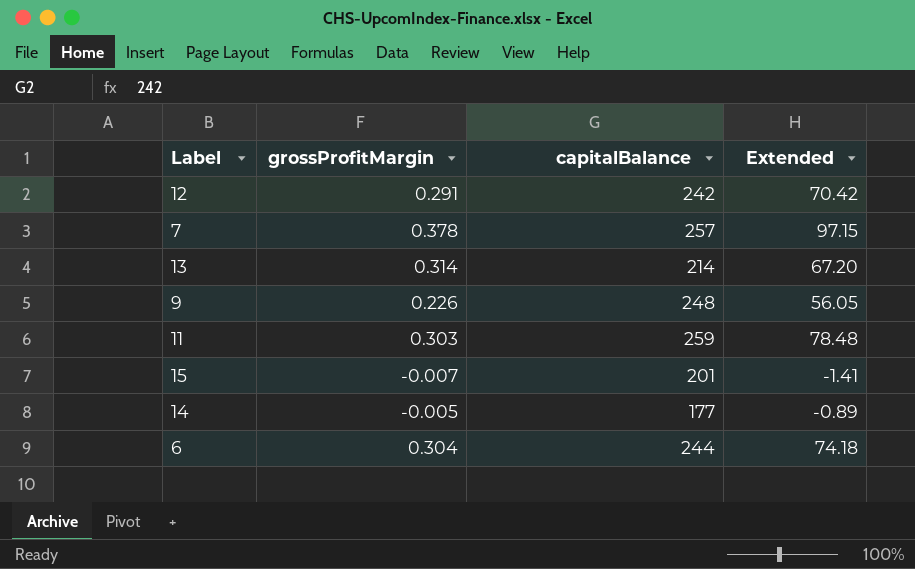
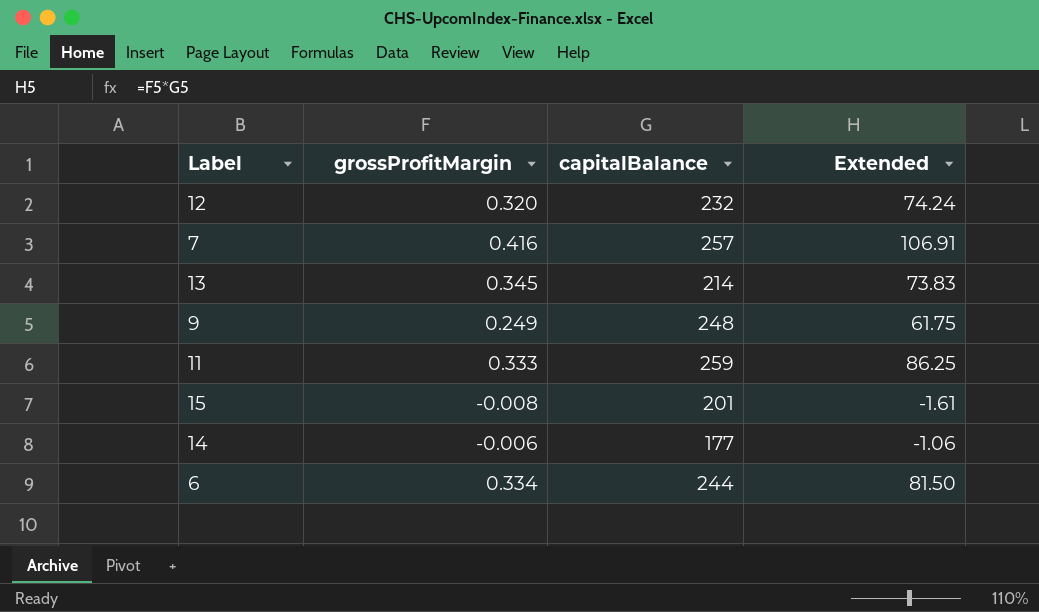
12 | grossProfitMargin: 0.291 -> 0.320
12 | capitalBalance: 242 -> 232
12 | Extended: 70.42 -> 74.24
7 | grossProfitMargin: 0.378 -> 0.416
7 | Extended: 97.15 -> 106.91
13 | grossProfitMargin: 0.314 -> 0.345
13 | Extended: 67.20 -> 73.83
9 | grossProfitMargin: 0.226 -> 0.249
9 | Extended: 56.05 -> 61.75
11 | grossProfitMargin: 0.303 -> 0.333
11 | Extended: 78.48 -> 86.25
15 | grossProfitMargin: -0.007 -> -0.008
15 | Extended: -1.41 -> -1.61
14 | grossProfitMargin: -0.005 -> -0.006
14 | Extended: -0.89 -> -1.06
6 | grossProfitMargin: 0.304 -> 0.334
6 | Extended: 74.18 -> 81.50

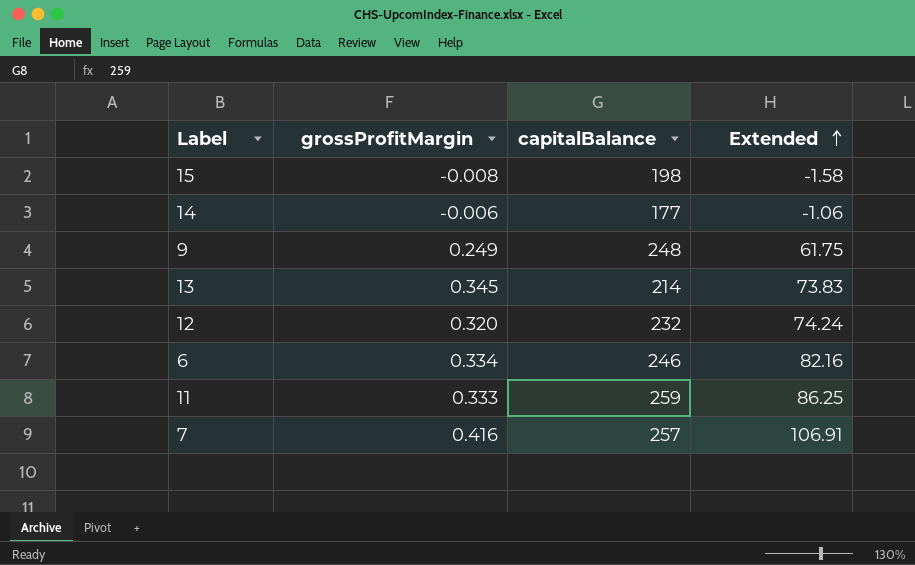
row order: none -> Extended ascending
15 | capitalBalance: 201 -> 198
15 | Extended: -1.61 -> -1.58
6 | capitalBalance: 244 -> 246
6 | Extended: 81.50 -> 82.16

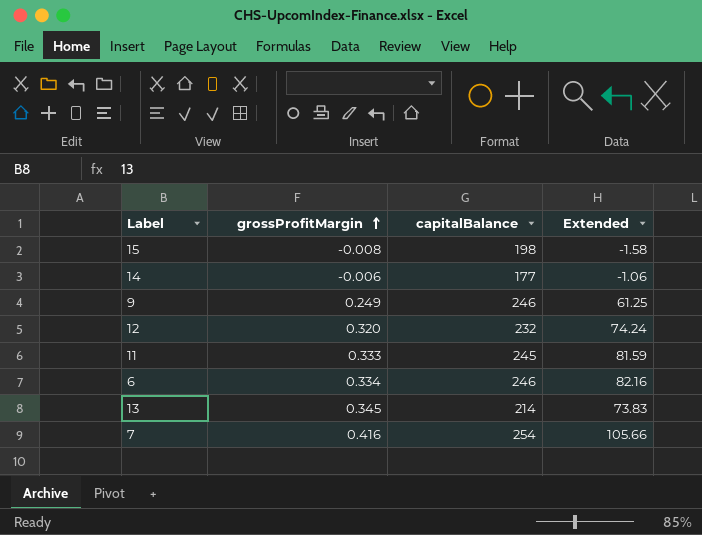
row order: Extended ascending -> grossProfitMargin ascending
9 | capitalBalance: 248 -> 246
9 | Extended: 61.75 -> 61.25
11 | capitalBalance: 259 -> 245
11 | Extended: 86.25 -> 81.59
7 | capitalBalance: 257 -> 254
7 | Extended: 106.91 -> 105.66

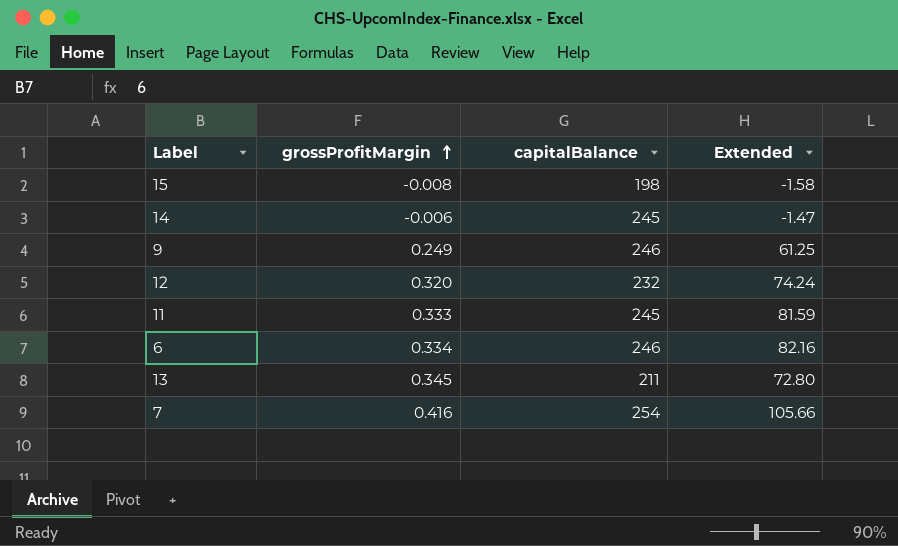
14 | capitalBalance: 177 -> 245
14 | Extended: -1.06 -> -1.47
13 | capitalBalance: 214 -> 211
13 | Extended: 73.83 -> 72.80

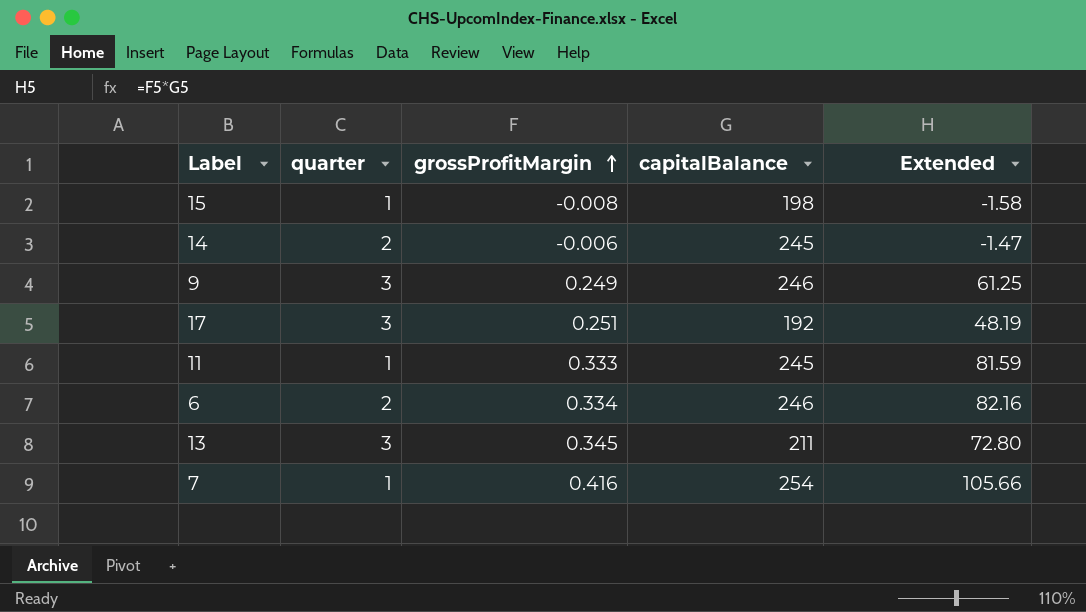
column quarter | position: none -> 2
row 12: 0.320 | 232 | 74.24 -> none
row 17: none -> 3 | 0.251 | 192 | 48.19

